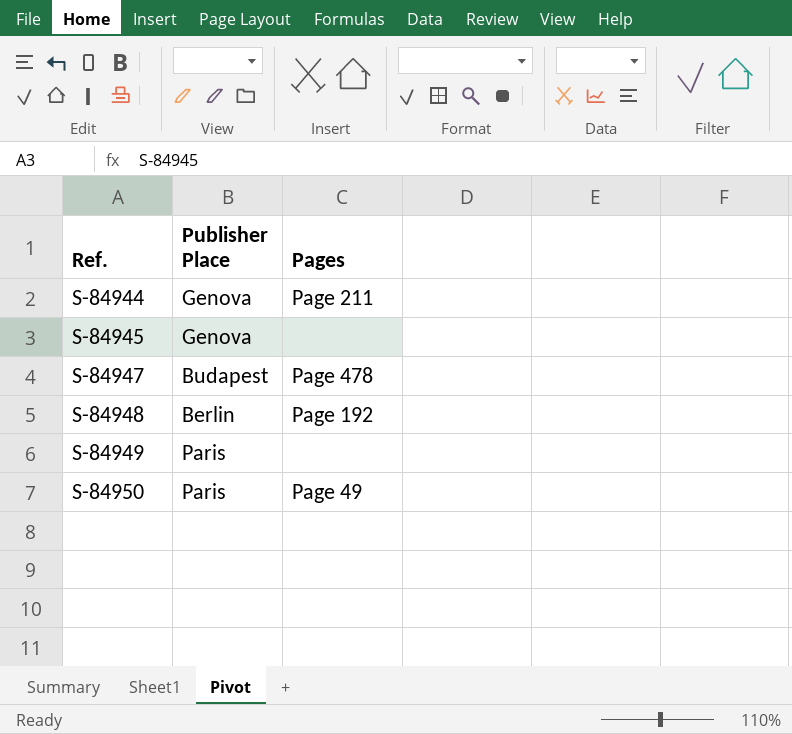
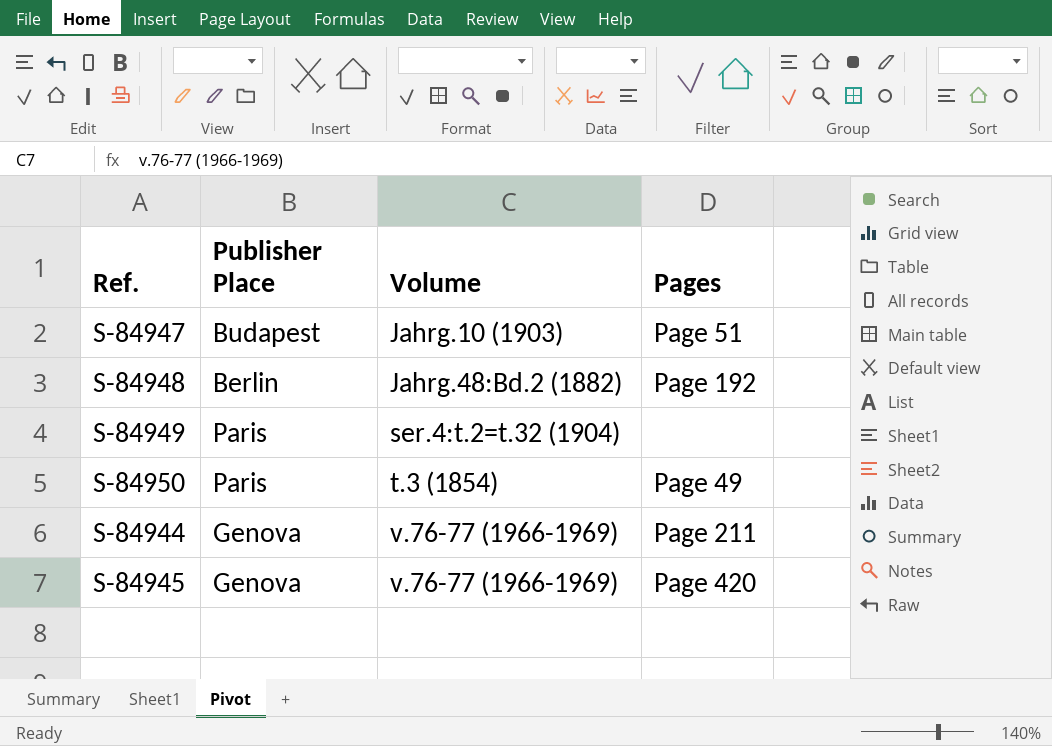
row order: Ref. ascending -> Volume ascending
column Volume | position: none -> 3
S-84947 | Pages: Page 478 -> Page 51
S-84945 | Pages: none -> Page 420

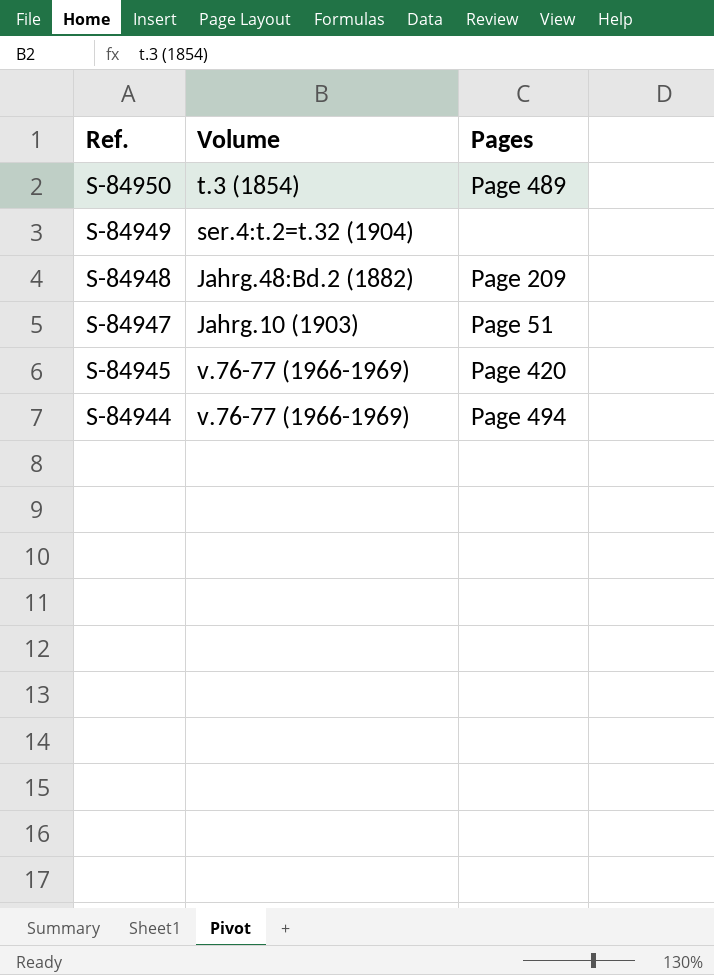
row order: Volume ascending -> Ref. descending
column Publisher Place | position: 2 -> none
S-84950 | Pages: Page 49 -> Page 489
S-84948 | Pages: Page 192 -> Page 209
S-84944 | Pages: Page 211 -> Page 494

